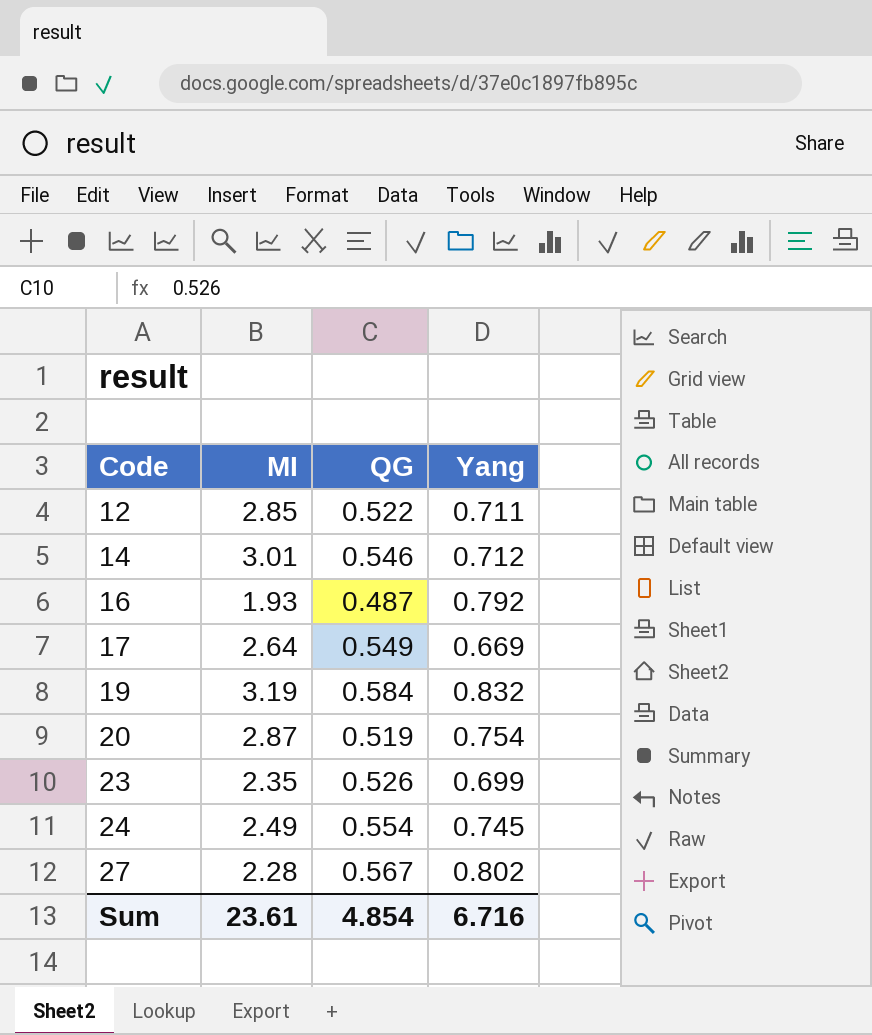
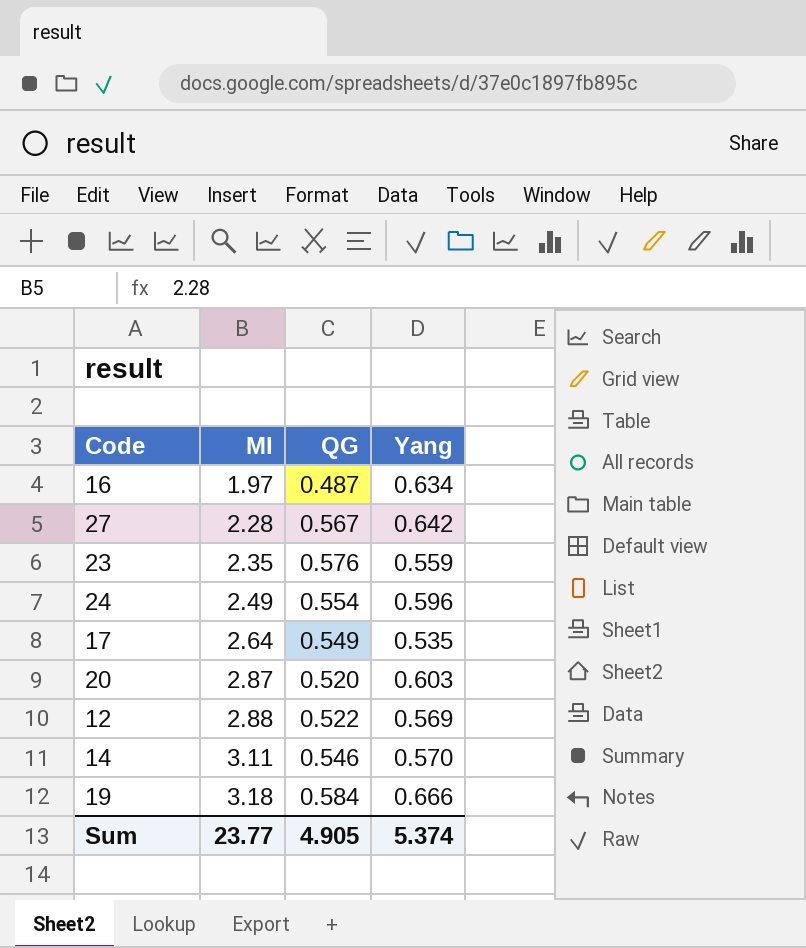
row order: Code ascending -> MI ascending
16 | MI: 1.93 -> 1.97
16 | Yang: 0.792 -> 0.634
27 | Yang: 0.802 -> 0.642
23 | QG: 0.526 -> 0.576
23 | Yang: 0.699 -> 0.559
24 | Yang: 0.745 -> 0.596
17 | Yang: 0.669 -> 0.535
20 | QG: 0.519 -> 0.520
20 | Yang: 0.754 -> 0.603
12 | MI: 2.85 -> 2.88
12 | Yang: 0.711 -> 0.569
14 | MI: 3.01 -> 3.11
14 | Yang: 0.712 -> 0.570
19 | MI: 3.19 -> 3.18
19 | Yang: 0.832 -> 0.666
Sum | MI: 23.61 -> 23.77
Sum | QG: 4.854 -> 4.905
Sum | Yang: 6.716 -> 5.374

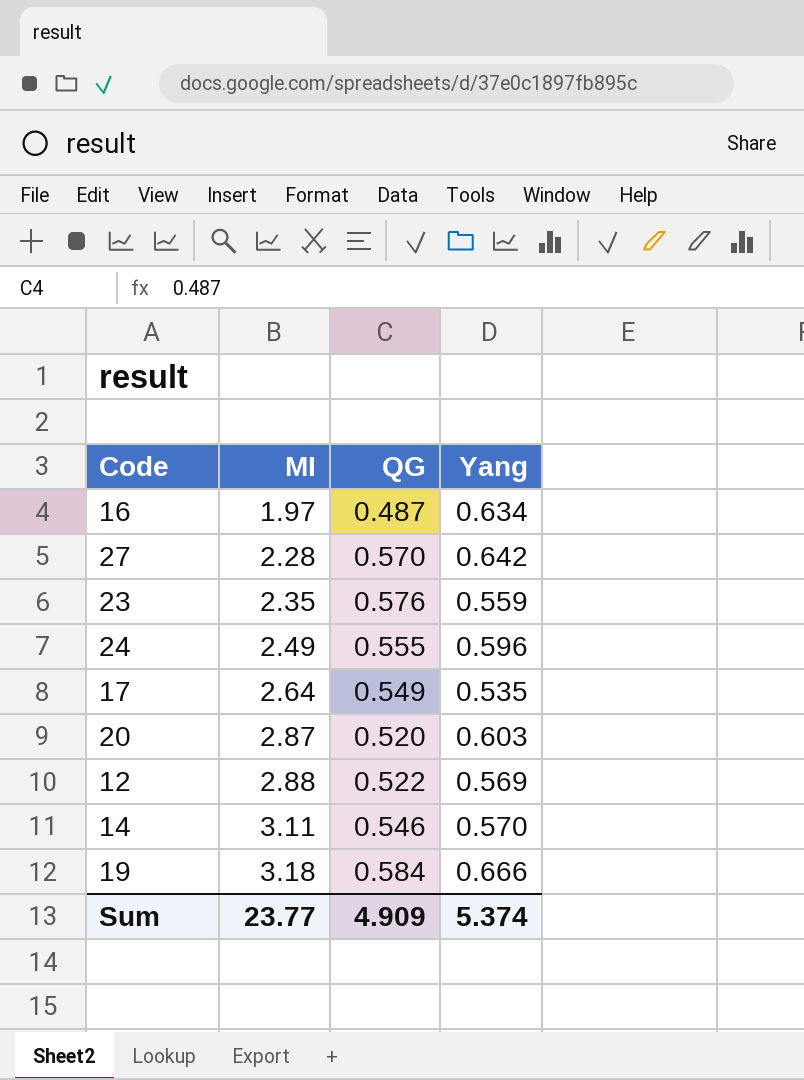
27 | QG: 0.567 -> 0.570
24 | QG: 0.554 -> 0.555
Sum | QG: 4.905 -> 4.909

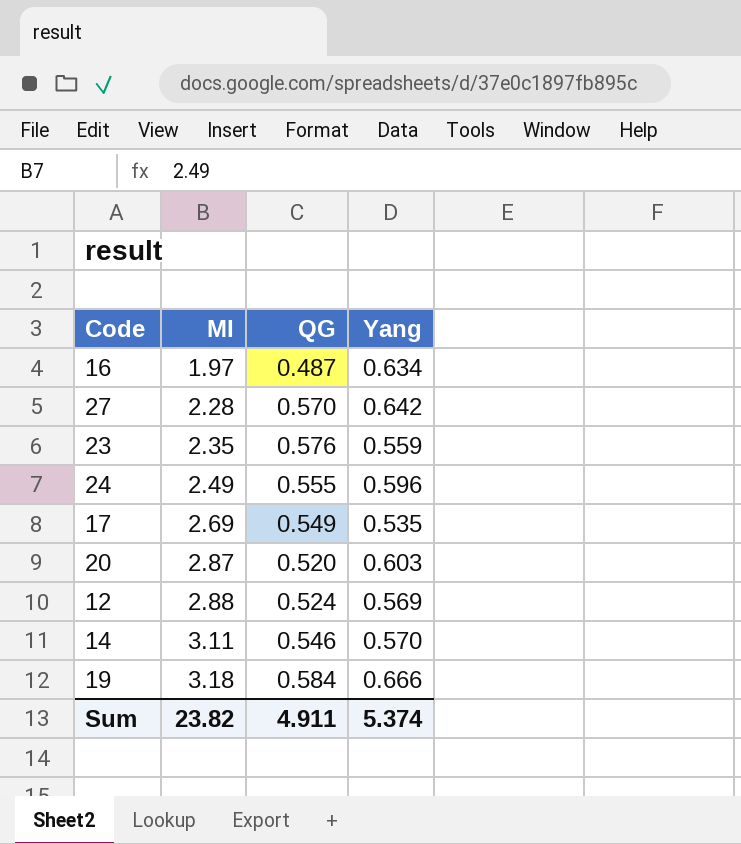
17 | MI: 2.64 -> 2.69
12 | QG: 0.522 -> 0.524
Sum | MI: 23.77 -> 23.82
Sum | QG: 4.909 -> 4.911

